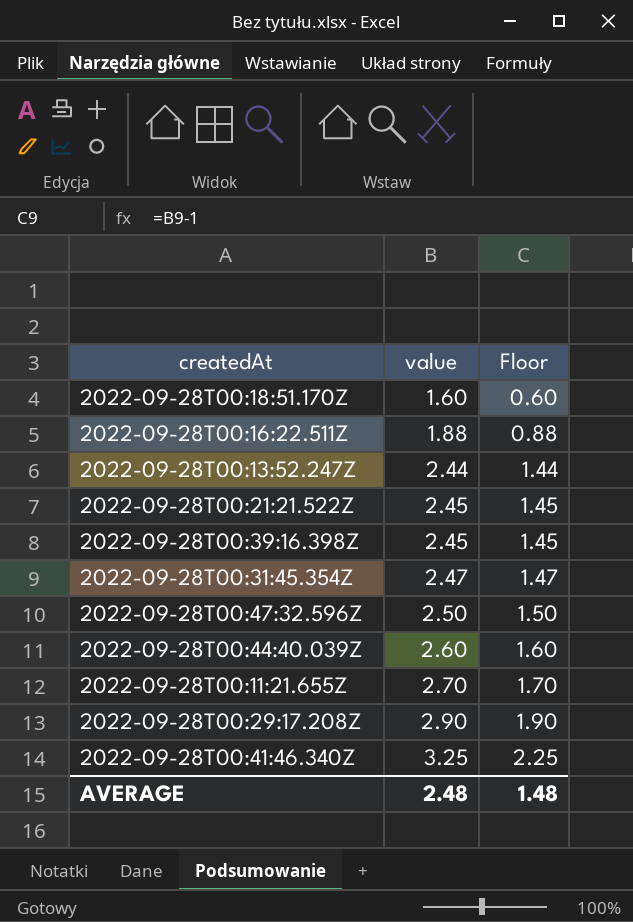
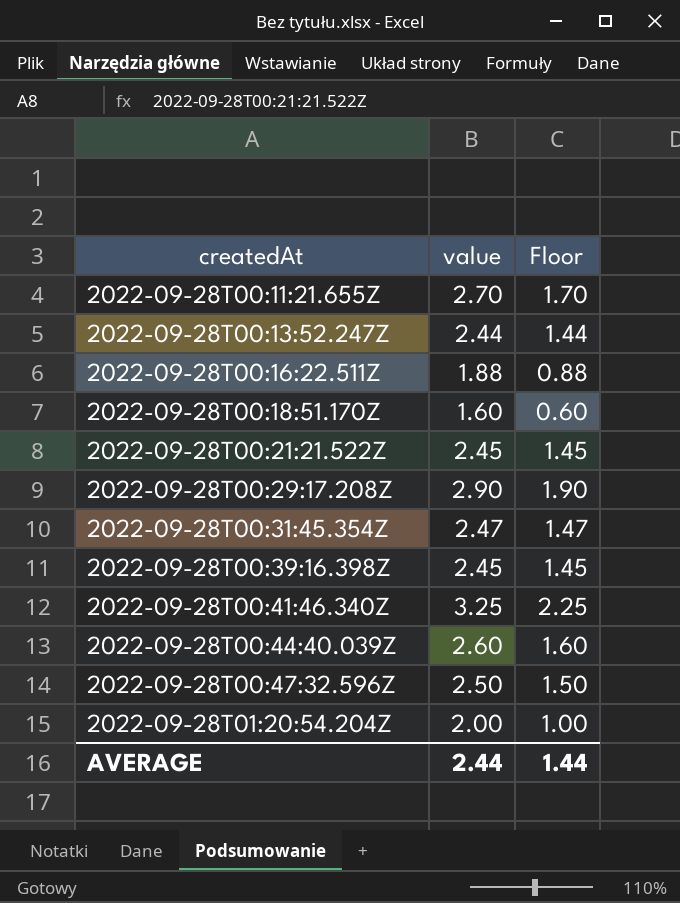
row order: value ascending -> createdAt ascending
row 2022-09-28T01:20:54.204Z: none -> 2.00 | 1.00
AVERAGE | value: 2.48 -> 2.44
AVERAGE | Floor: 1.48 -> 1.44

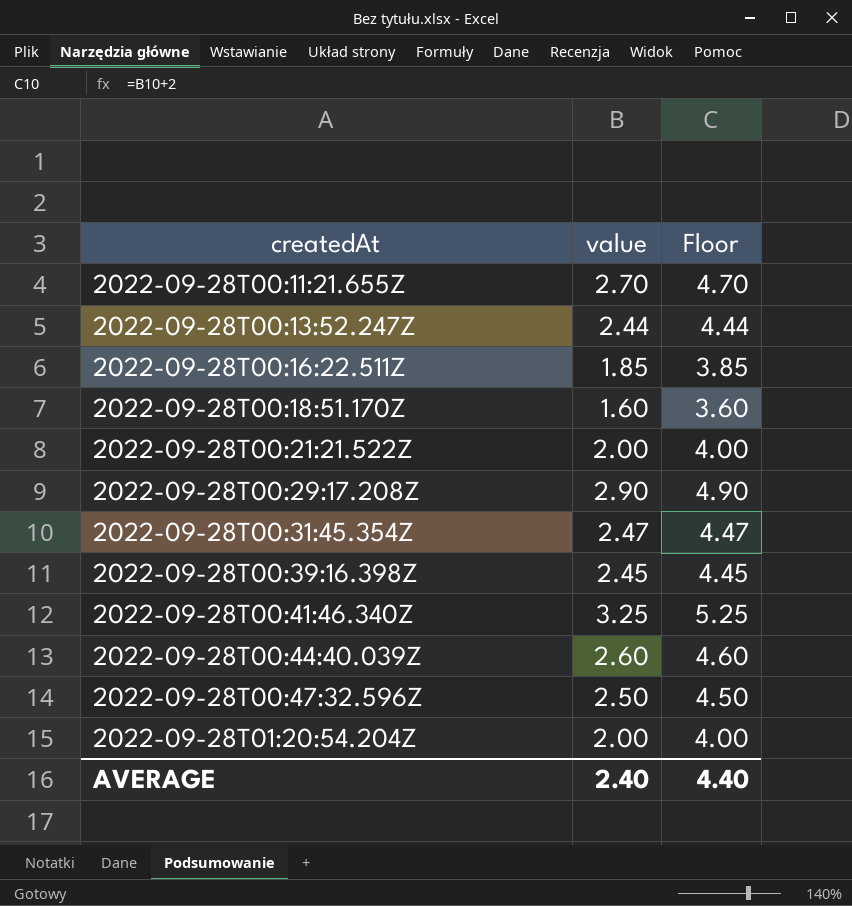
column Floor | formula: [value] - 1 -> [value] + 2
2022-09-28T00:16:22.511Z | value: 1.88 -> 1.85
2022-09-28T00:21:21.522Z | value: 2.45 -> 2.00
AVERAGE | value: 2.44 -> 2.40
AVERAGE | Floor: 1.44 -> 4.40

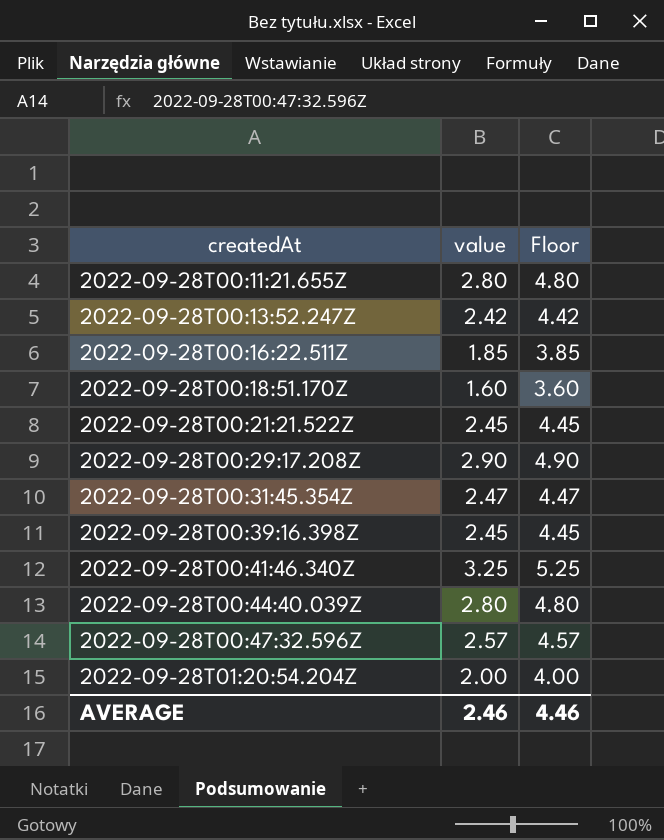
2022-09-28T00:11:21.655Z | value: 2.70 -> 2.80
2022-09-28T00:11:21.655Z | Floor: 4.70 -> 4.80
2022-09-28T00:13:52.247Z | value: 2.44 -> 2.42
2022-09-28T00:13:52.247Z | Floor: 4.44 -> 4.42
2022-09-28T00:21:21.522Z | value: 2.00 -> 2.45
2022-09-28T00:21:21.522Z | Floor: 4.00 -> 4.45
2022-09-28T00:44:40.039Z | value: 2.60 -> 2.80
2022-09-28T00:44:40.039Z | Floor: 4.60 -> 4.80
2022-09-28T00:47:32.596Z | value: 2.50 -> 2.57
2022-09-28T00:47:32.596Z | Floor: 4.50 -> 4.57
AVERAGE | value: 2.40 -> 2.46
AVERAGE | Floor: 4.40 -> 4.46

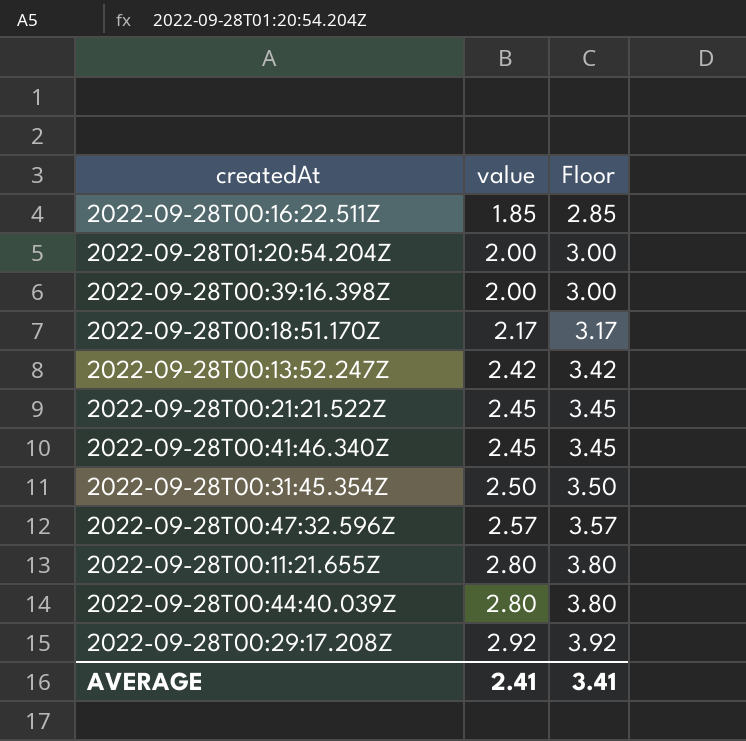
row order: createdAt ascending -> value ascending
column Floor | formula: [value] + 2 -> [value] + 1
2022-09-28T00:39:16.398Z | value: 2.45 -> 2.00
2022-09-28T00:18:51.170Z | value: 1.60 -> 2.17
2022-09-28T00:41:46.340Z | value: 3.25 -> 2.45
2022-09-28T00:31:45.354Z | value: 2.47 -> 2.50
2022-09-28T00:29:17.208Z | value: 2.90 -> 2.92
AVERAGE | value: 2.46 -> 2.41
AVERAGE | Floor: 4.46 -> 3.41

